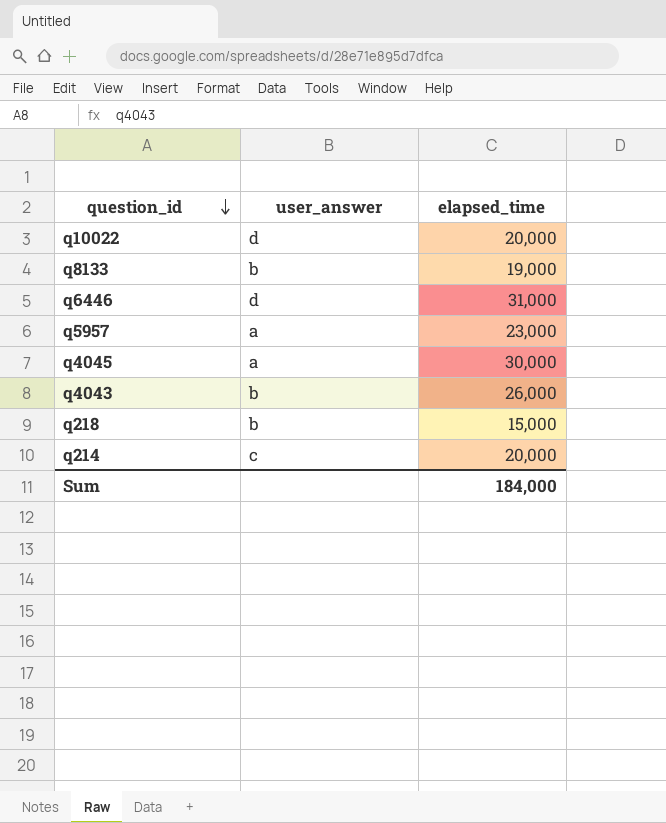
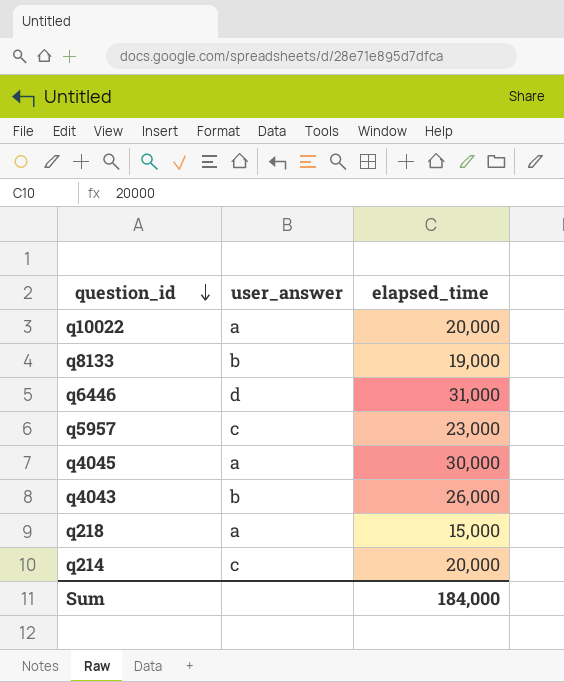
q10022 | user_answer: d -> a
q5957 | user_answer: a -> c
q218 | user_answer: b -> a

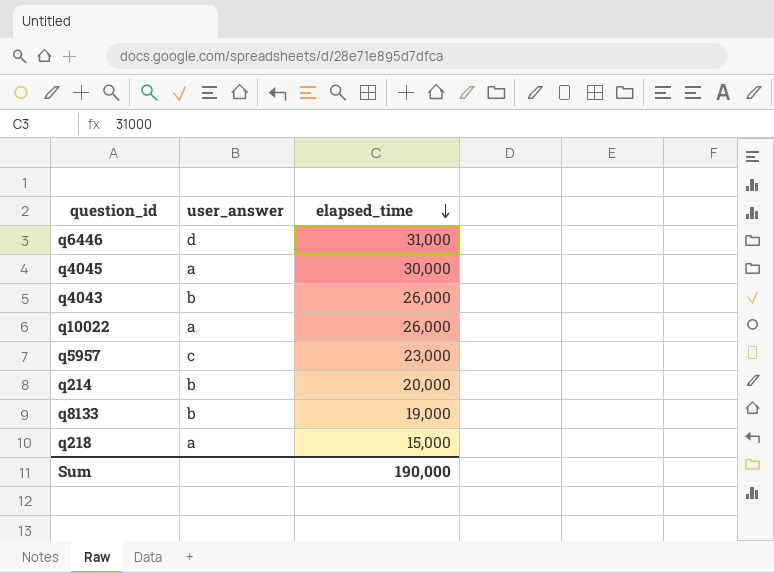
row order: question_id descending -> elapsed_time descending
q10022 | elapsed_time: 20,000 -> 26,000
q214 | user_answer: c -> b
Sum | elapsed_time: 184,000 -> 190,000

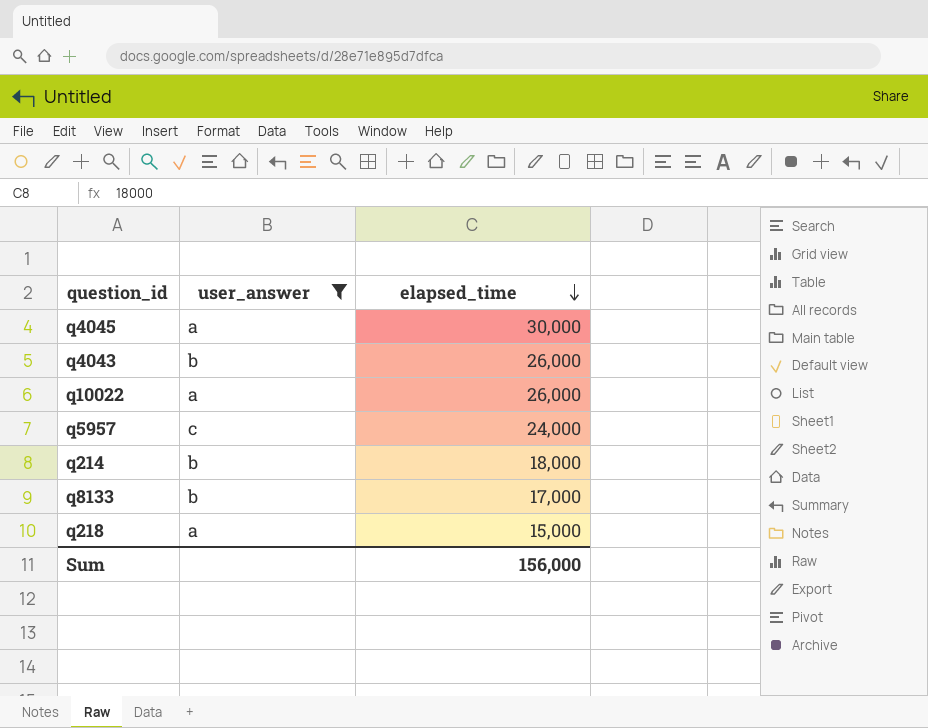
filter: none -> user_answer != d
q5957 | elapsed_time: 23,000 -> 24,000
q214 | elapsed_time: 20,000 -> 18,000
q8133 | elapsed_time: 19,000 -> 17,000
Sum | elapsed_time: 190,000 -> 156,000

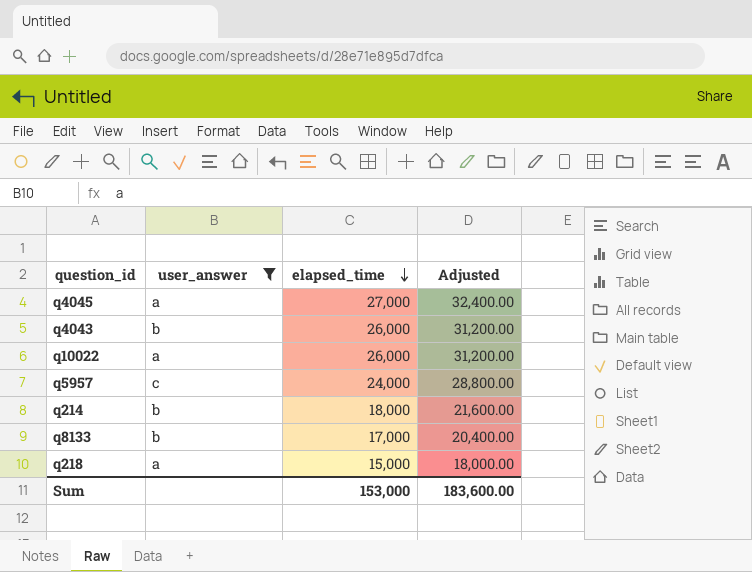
column Adjusted | formula: none -> [elapsed_time] * 1.2
q4045 | elapsed_time: 30,000 -> 27,000
Sum | elapsed_time: 156,000 -> 153,000

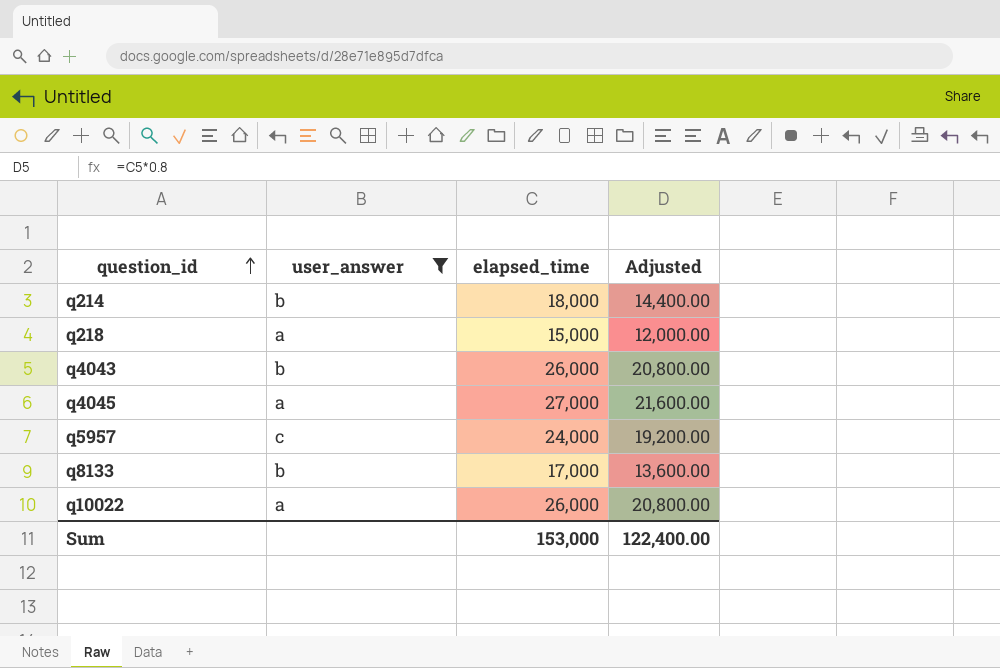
row order: elapsed_time descending -> question_id ascending
column Adjusted | formula: [elapsed_time] * 1.2 -> [elapsed_time] * 0.8
Sum | Adjusted: 183,600.00 -> 122,400.00

